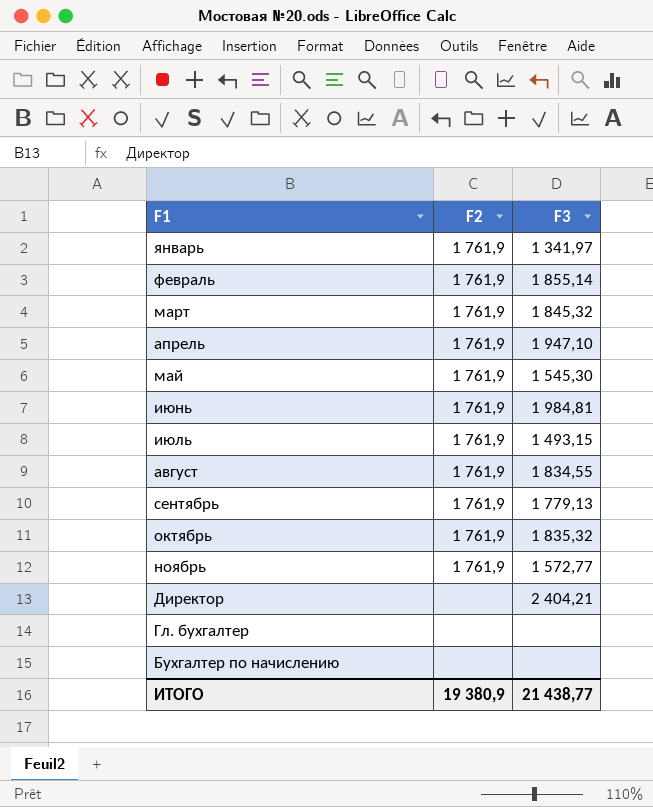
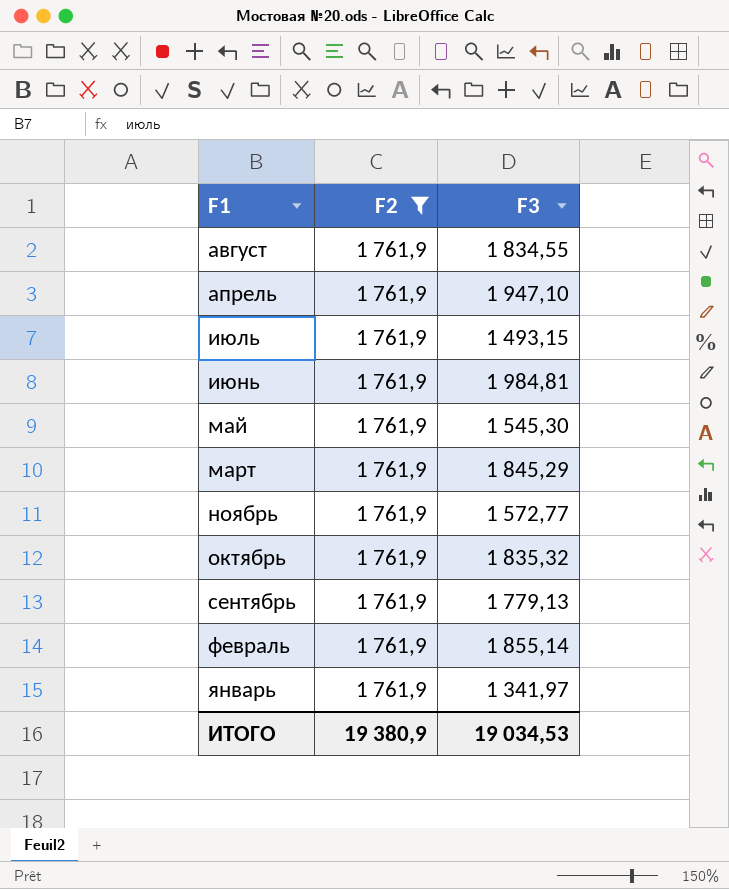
filter: none -> F2 = 1 761,9
row order: none -> F1 ascending
март | F3: 1 845,32 -> 1 845,29
ИТОГО | F3: 21 438,77 -> 19 034,53

